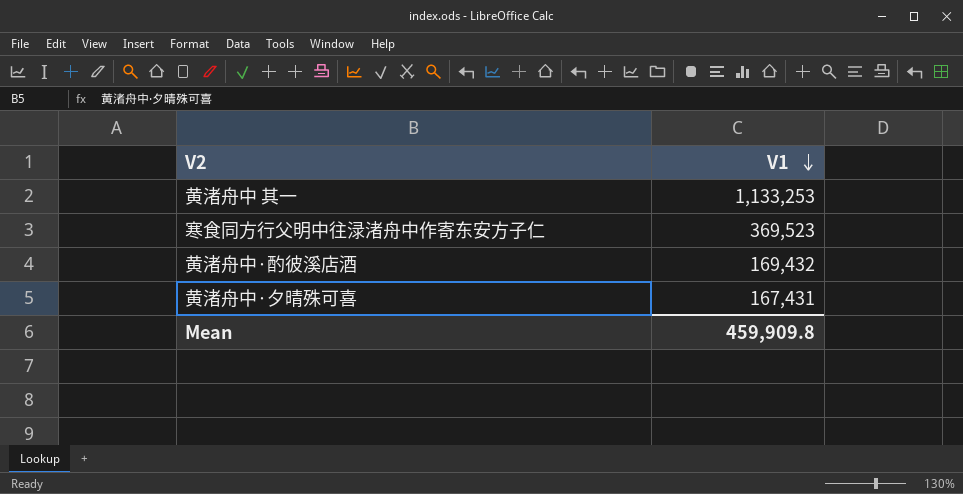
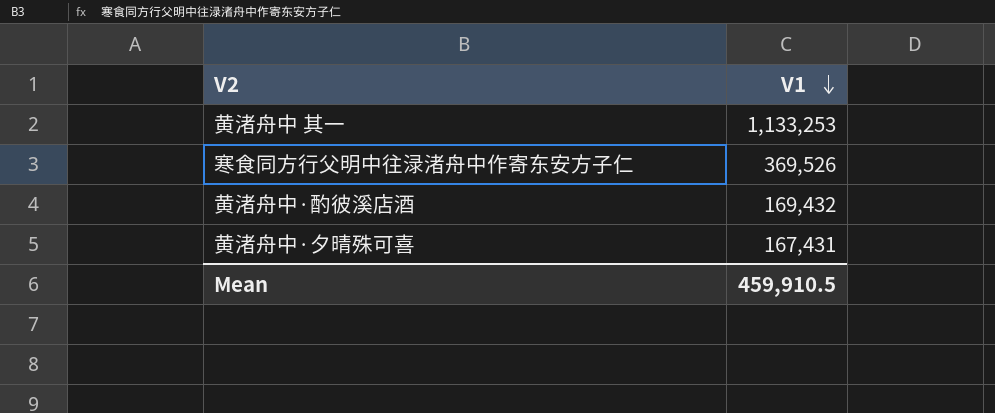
寒食同方行父明中往渌渚舟中作寄东安方子仁 | V1: 369,523 -> 369,526
Mean | V1: 459,909.8 -> 459,910.5

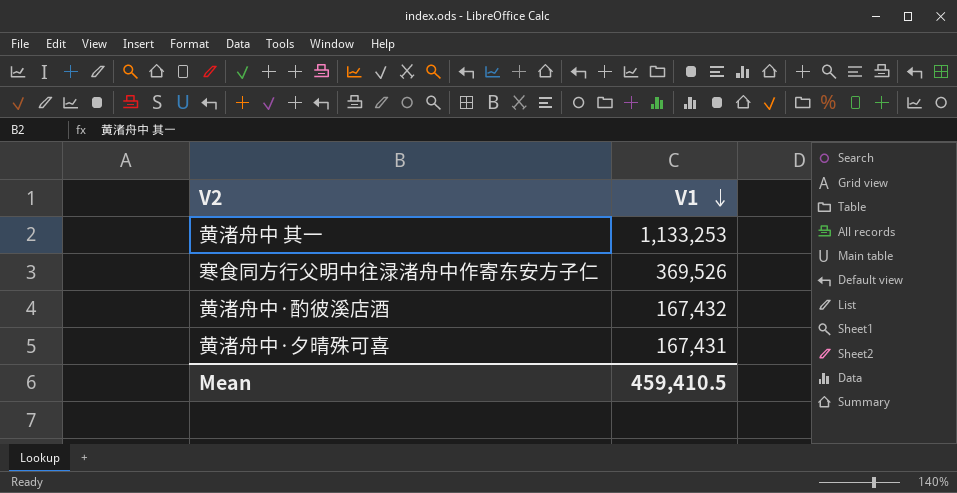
黄渚舟中·酌彼溪店酒 | V1: 169,432 -> 167,432
Mean | V1: 459,910.5 -> 459,410.5

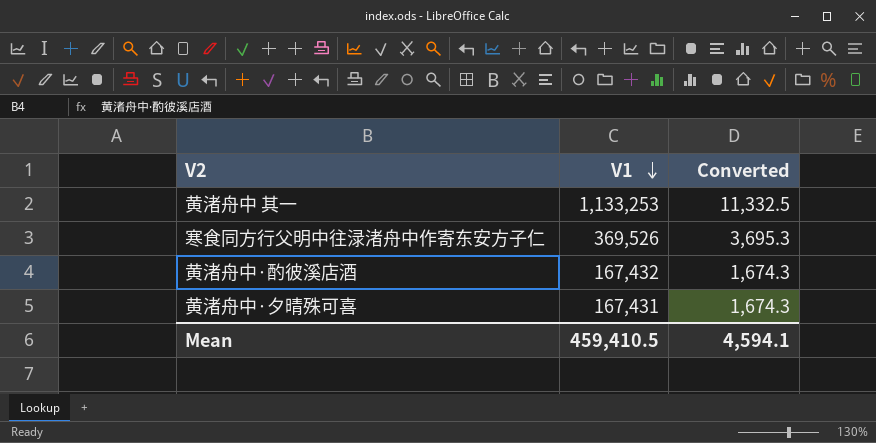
column Converted | formula: none -> [V1] * 0.01

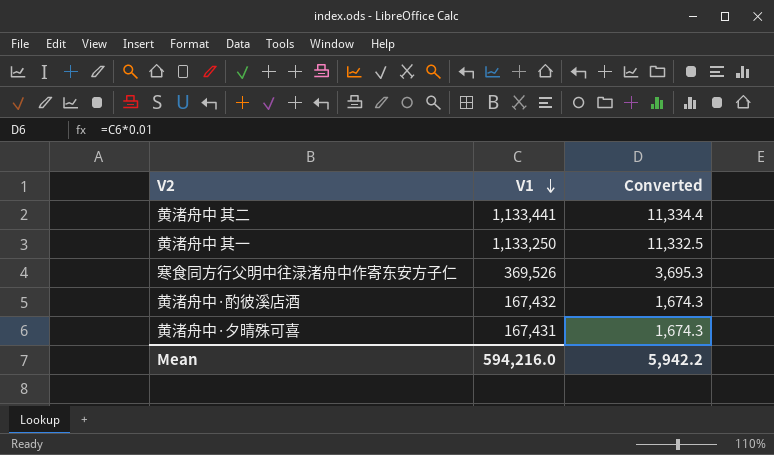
row 黄渚舟中 其二: none -> 1,133,441 | 11,334.4
黄渚舟中 其一 | V1: 1,133,253 -> 1,133,250
Mean | V1: 459,410.5 -> 594,216.0
Mean | Converted: 4,594.1 -> 5,942.2

